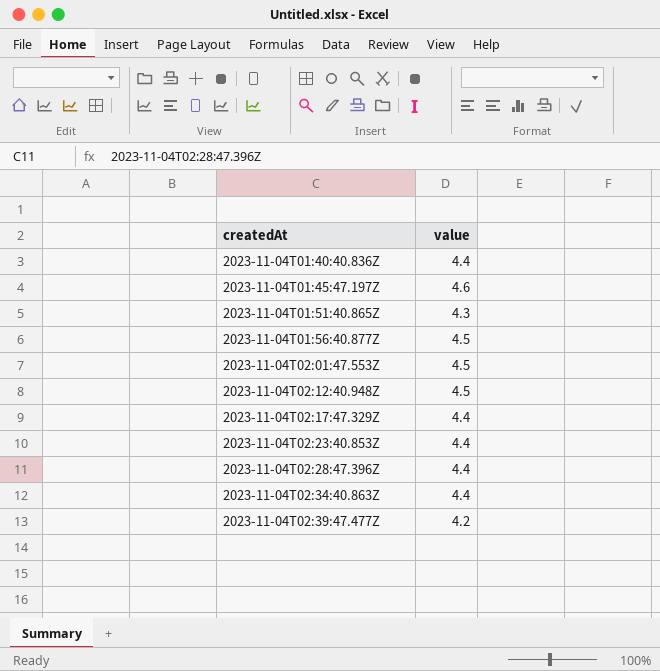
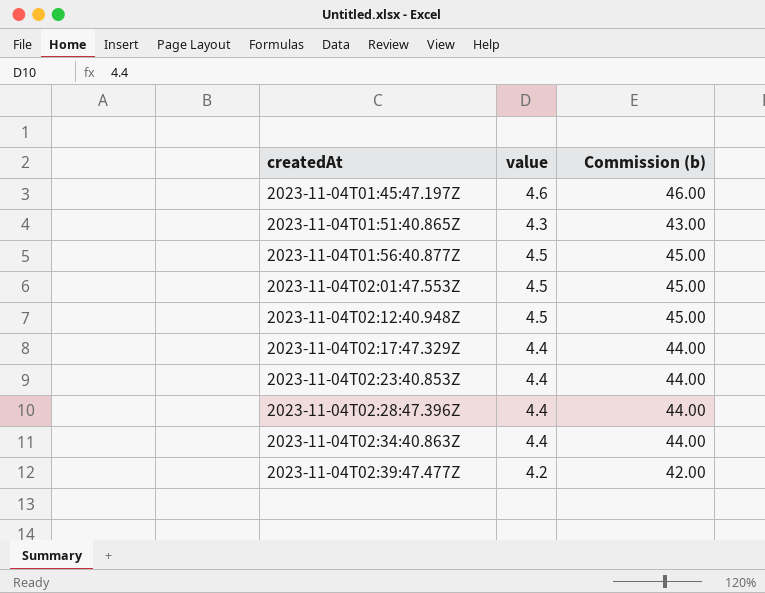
column Commission (b) | formula: none -> [value] * 10
row 2023-11-04T01:40:40.836Z: 4.4 -> none

